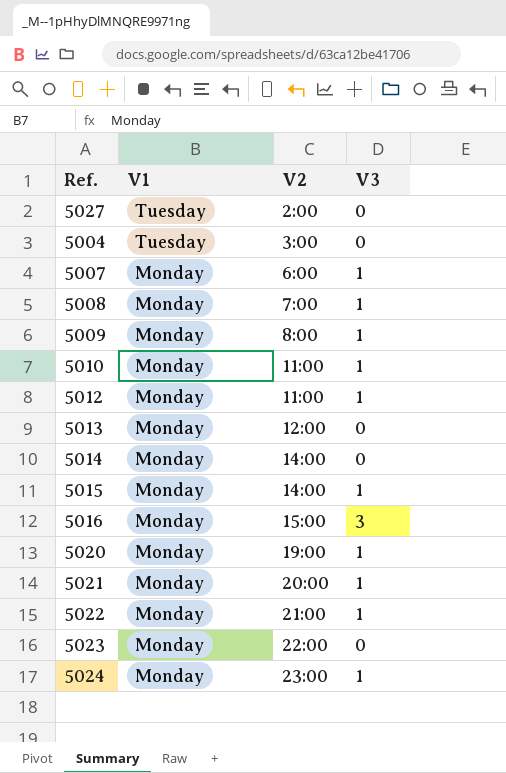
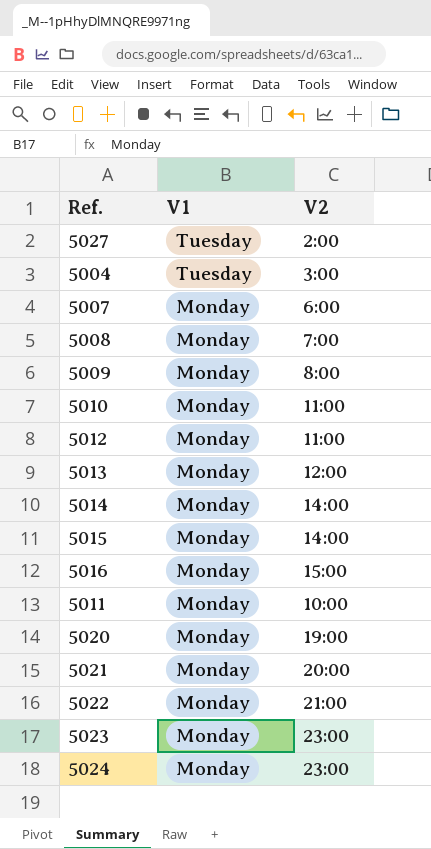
column V3 | position: 4 -> none
row 5011: none -> Monday | 10:00
5023 | V2: 22:00 -> 23:00

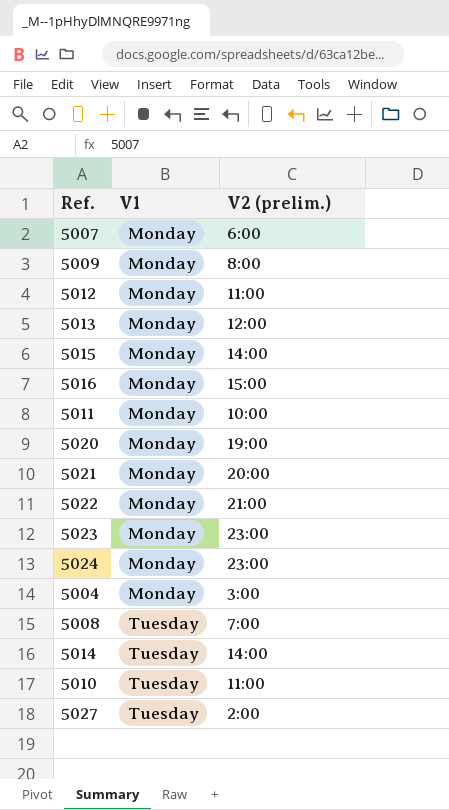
row order: V1 descending -> V1 ascending
column name: V2 -> V2 (prelim.)
5004 | V1: Tuesday -> Monday
5008 | V1: Monday -> Tuesday
5014 | V1: Monday -> Tuesday
5010 | V1: Monday -> Tuesday

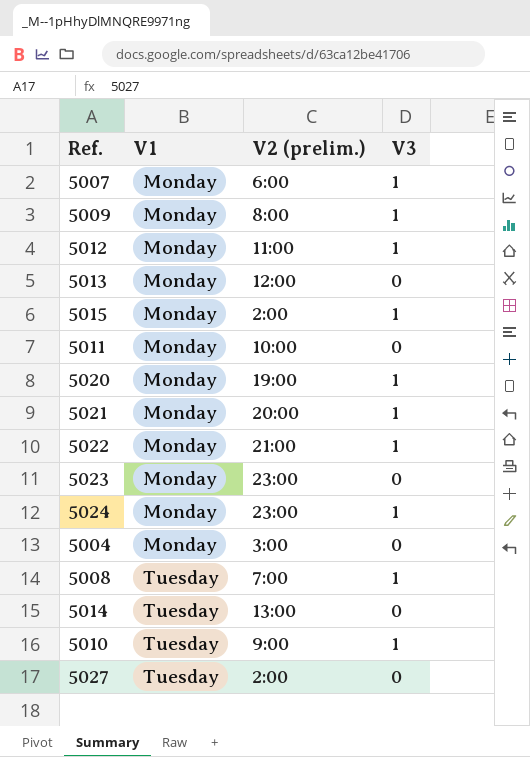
column V3 | position: none -> 4
row 5016: Monday | 15:00 -> none
5015 | V2 (prelim.): 14:00 -> 2:00
5014 | V2 (prelim.): 14:00 -> 13:00
5010 | V2 (prelim.): 11:00 -> 9:00

